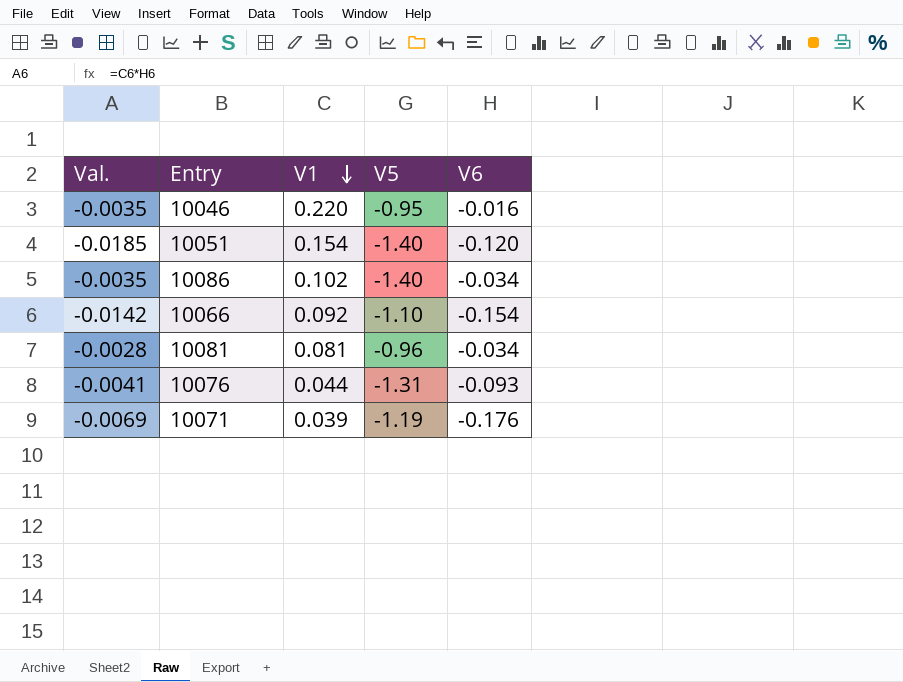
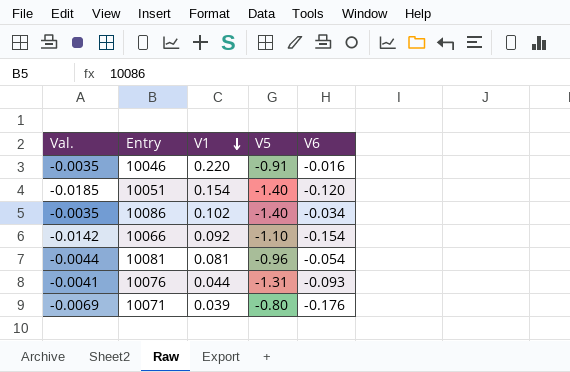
10046 | V5: -0.95 -> -0.91
10081 | Val.: -0.0028 -> -0.0044
10081 | V6: -0.034 -> -0.054
10071 | V5: -1.19 -> -0.80

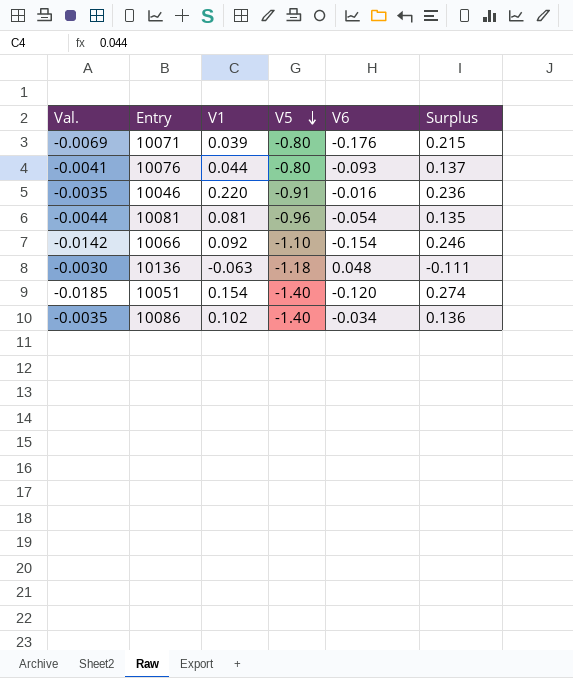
row order: V1 descending -> V5 descending
column Surplus | formula: none -> [V1] - [V6]
10076 | V5: -1.31 -> -0.80
row 10136: none -> -0.0030 | -0.063 | -1.18 | 0.048 | -0.111

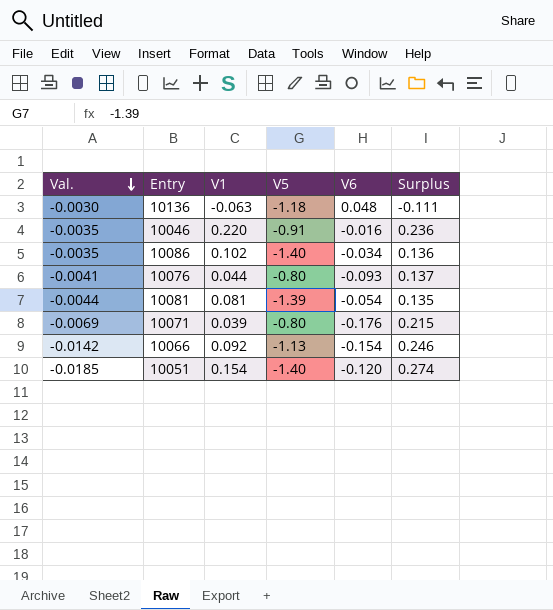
row order: V5 descending -> Val. descending
10081 | V5: -0.96 -> -1.39
10066 | V5: -1.10 -> -1.13

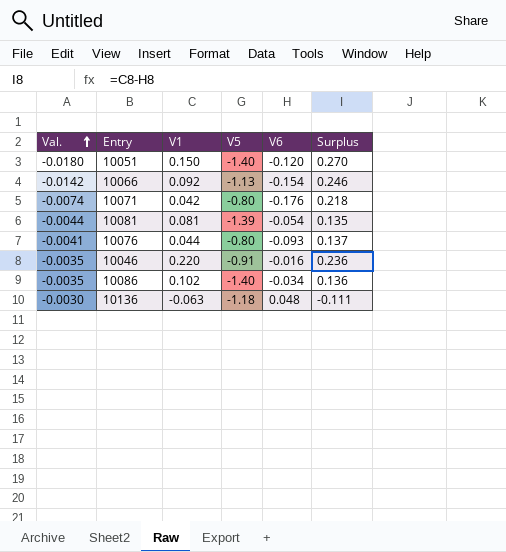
row order: Val. descending -> Val. ascending
10051 | Val.: -0.0185 -> -0.0180
10051 | V1: 0.154 -> 0.150
10051 | Surplus: 0.274 -> 0.270
10071 | Val.: -0.0069 -> -0.0074
10071 | V1: 0.039 -> 0.042
10071 | Surplus: 0.215 -> 0.218

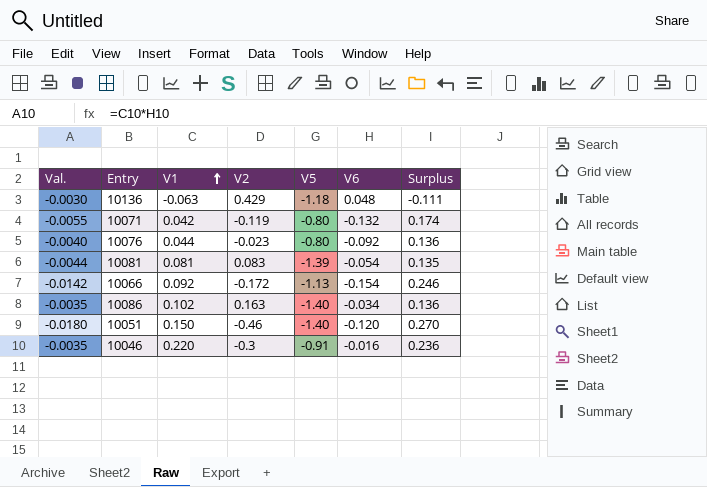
row order: Val. ascending -> V1 ascending
column V2 | position: none -> 4
10071 | Val.: -0.0074 -> -0.0055
10071 | V6: -0.176 -> -0.132
10071 | Surplus: 0.218 -> 0.174
10076 | Val.: -0.0041 -> -0.0040
10076 | V6: -0.093 -> -0.092
10076 | Surplus: 0.137 -> 0.136

